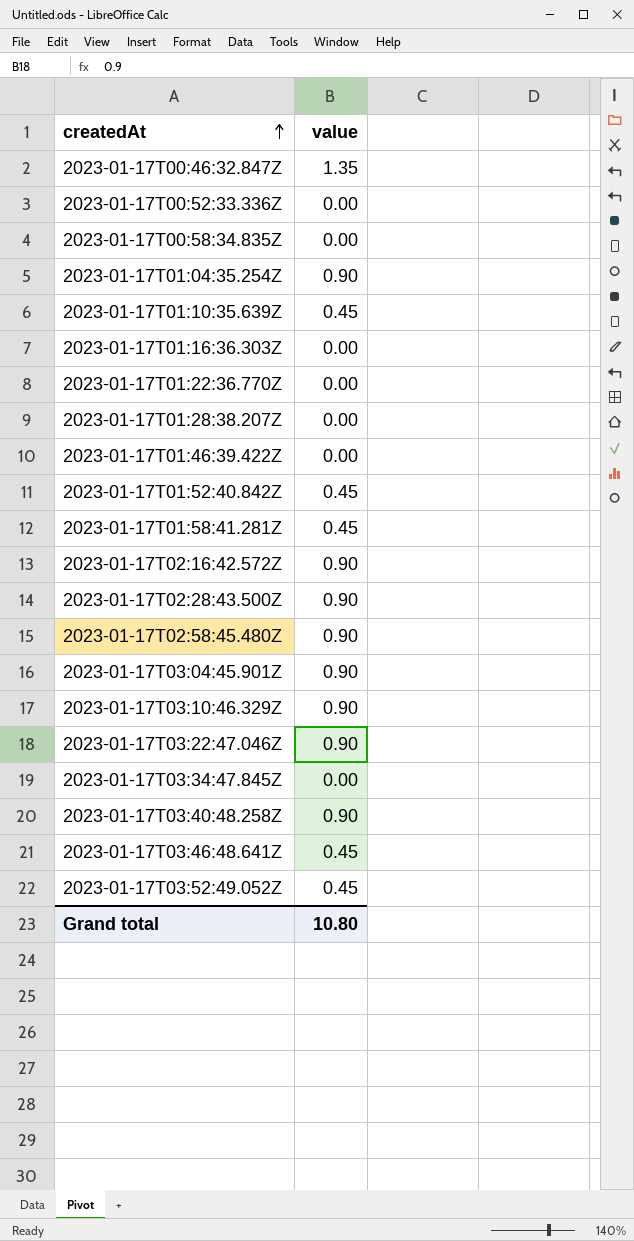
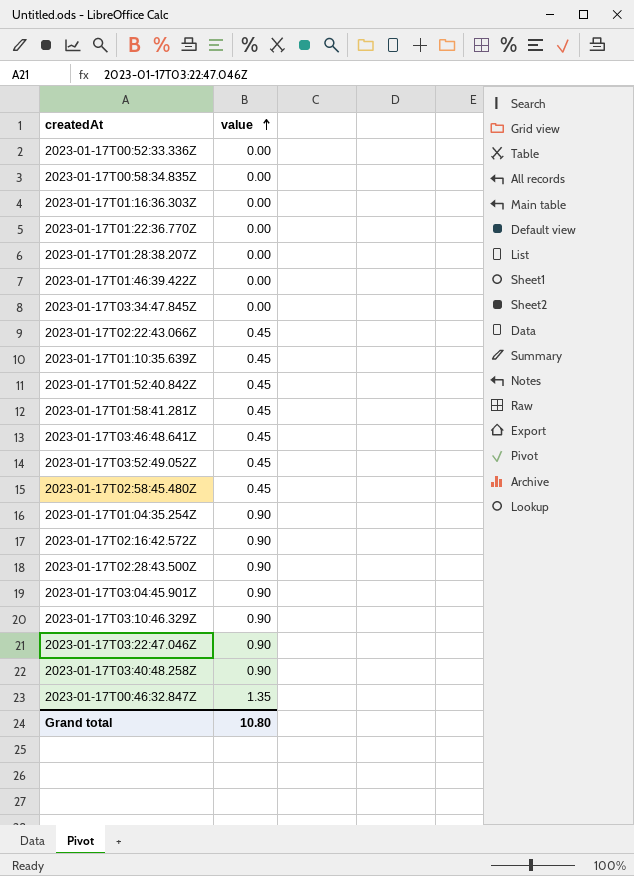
row order: createdAt ascending -> value ascending
row 2023-01-17T02:22:43.066Z: none -> 0.45
2023-01-17T02:58:45.480Z | value: 0.90 -> 0.45

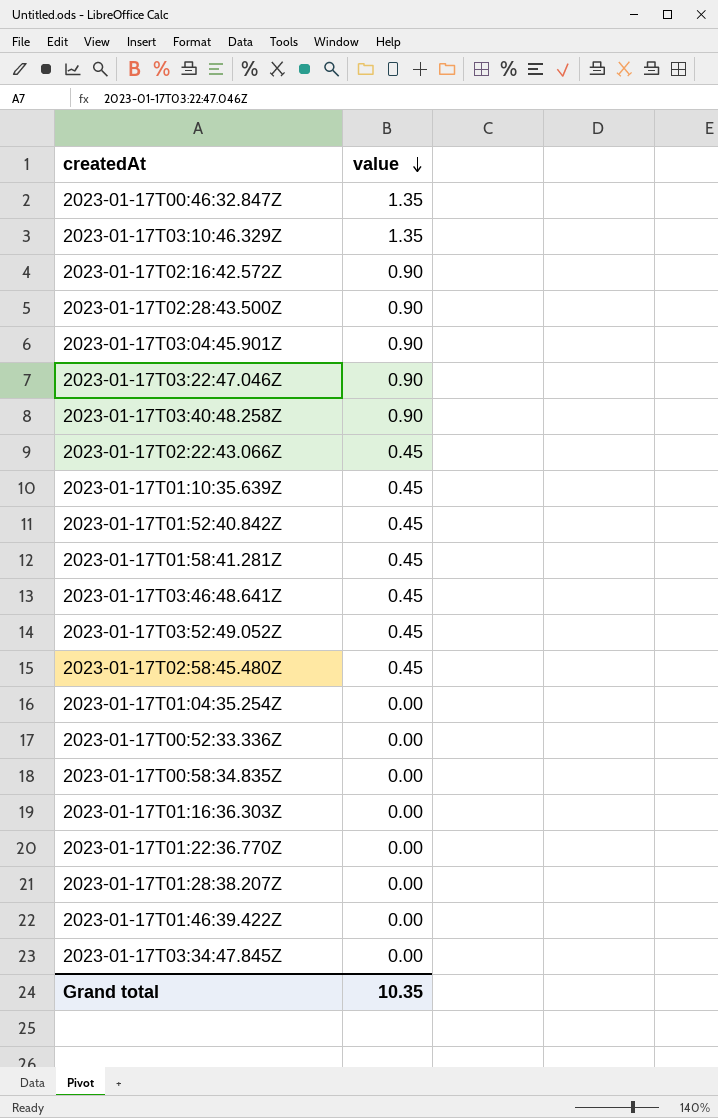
row order: value ascending -> value descending
2023-01-17T03:10:46.329Z | value: 0.90 -> 1.35
2023-01-17T01:04:35.254Z | value: 0.90 -> 0.00
Grand total | value: 10.80 -> 10.35

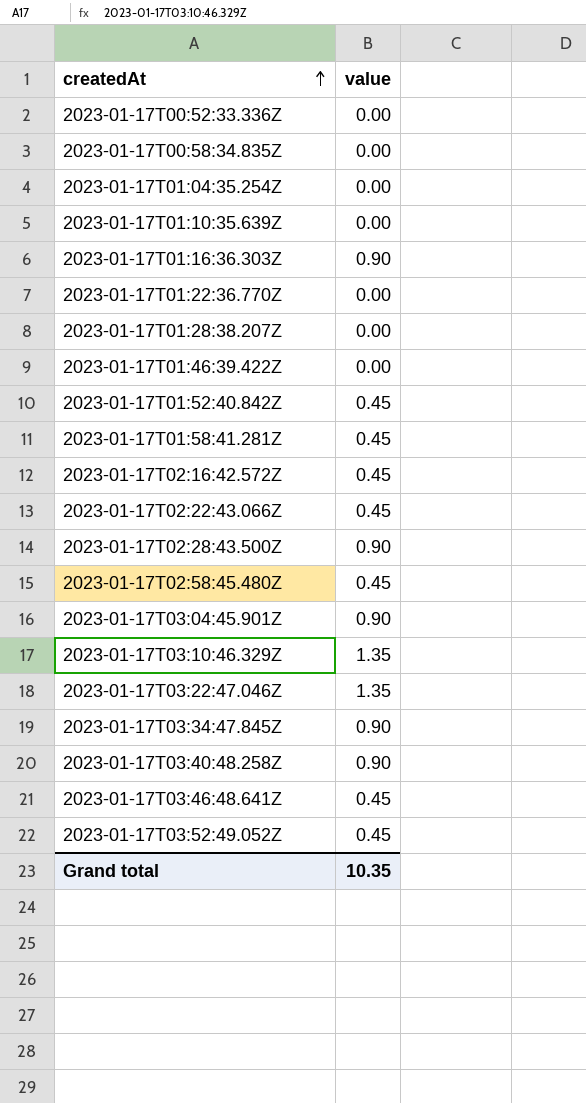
row order: value descending -> createdAt ascending
row 2023-01-17T00:46:32.847Z: 1.35 -> none
2023-01-17T01:10:35.639Z | value: 0.45 -> 0.00
2023-01-17T01:16:36.303Z | value: 0.00 -> 0.90
2023-01-17T02:16:42.572Z | value: 0.90 -> 0.45
2023-01-17T03:22:47.046Z | value: 0.90 -> 1.35
2023-01-17T03:34:47.845Z | value: 0.00 -> 0.90

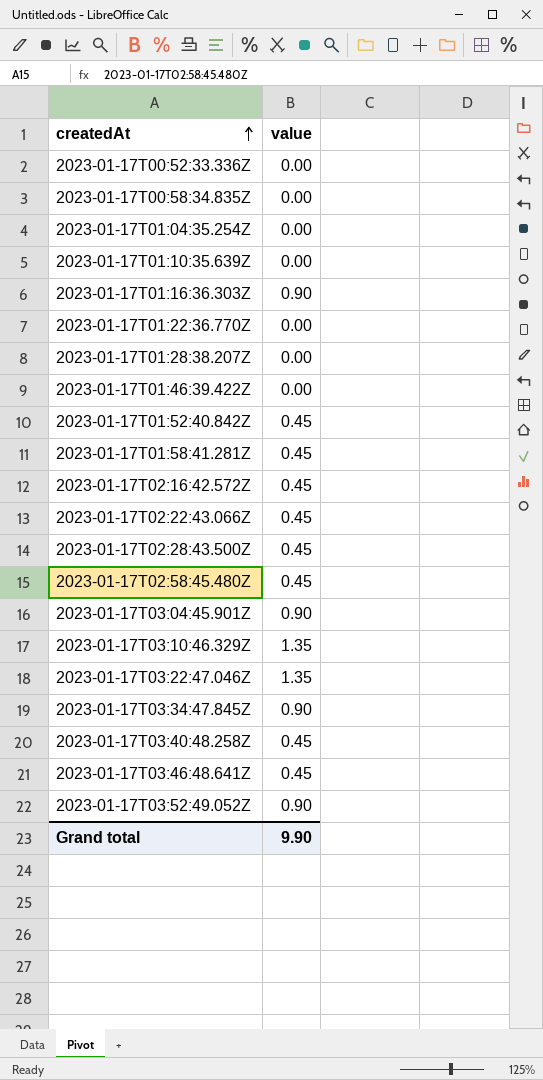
2023-01-17T02:28:43.500Z | value: 0.90 -> 0.45
2023-01-17T03:40:48.258Z | value: 0.90 -> 0.45
2023-01-17T03:52:49.052Z | value: 0.45 -> 0.90
Grand total | value: 10.35 -> 9.90

